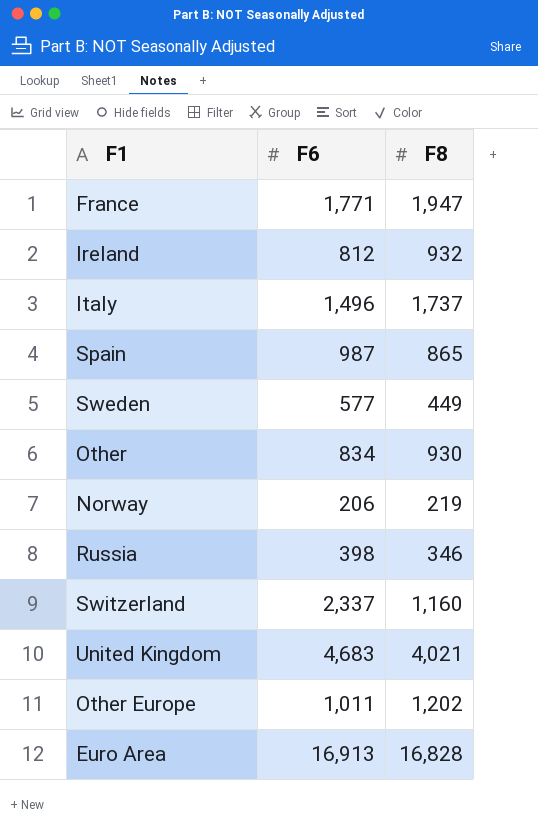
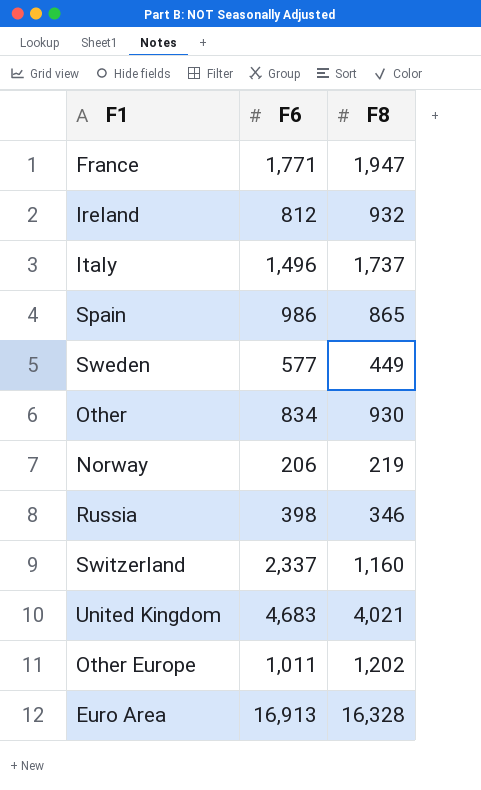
Spain | F6: 987 -> 986
Euro Area | F8: 16,828 -> 16,328

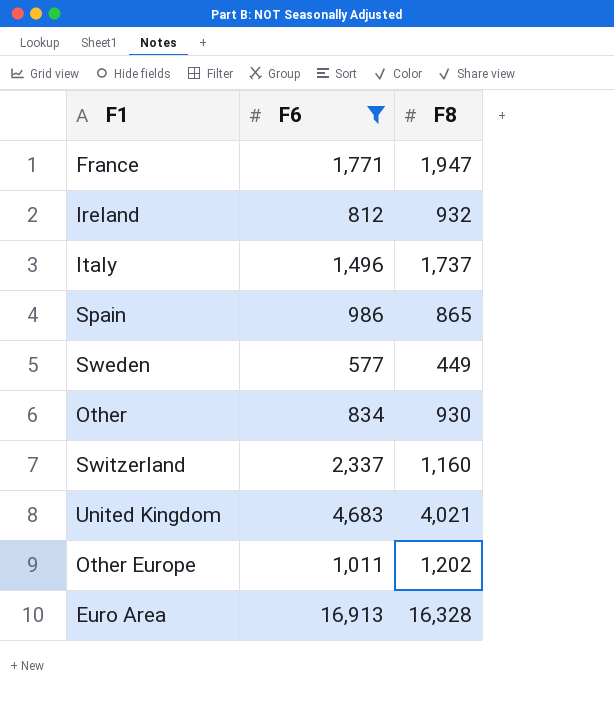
filter: none -> F6 >= 577

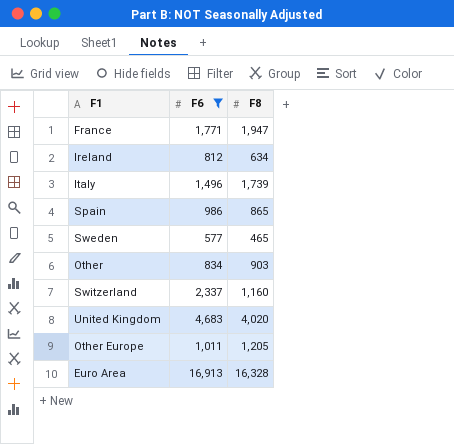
Ireland | F8: 932 -> 634
Italy | F8: 1,737 -> 1,739
Sweden | F8: 449 -> 465
Other | F8: 930 -> 903
United Kingdom | F8: 4,021 -> 4,020
Other Europe | F8: 1,202 -> 1,205

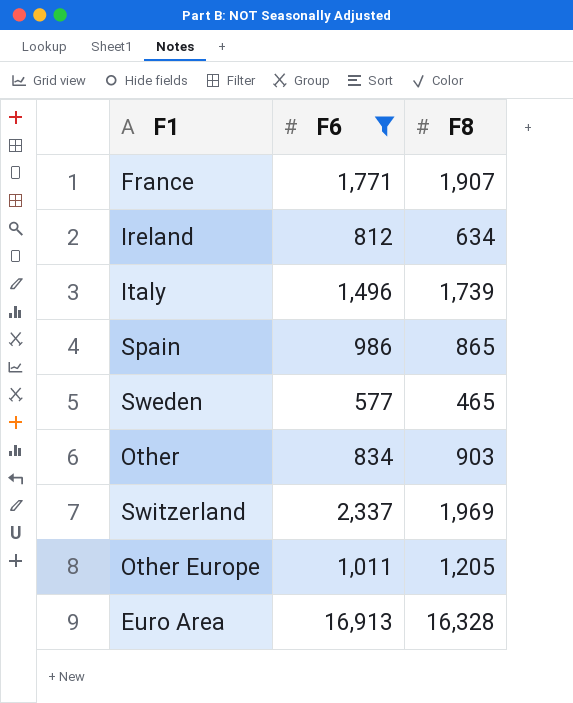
row United Kingdom: 4,683 | 4,020 -> none
France | F8: 1,947 -> 1,907
Switzerland | F8: 1,160 -> 1,969

